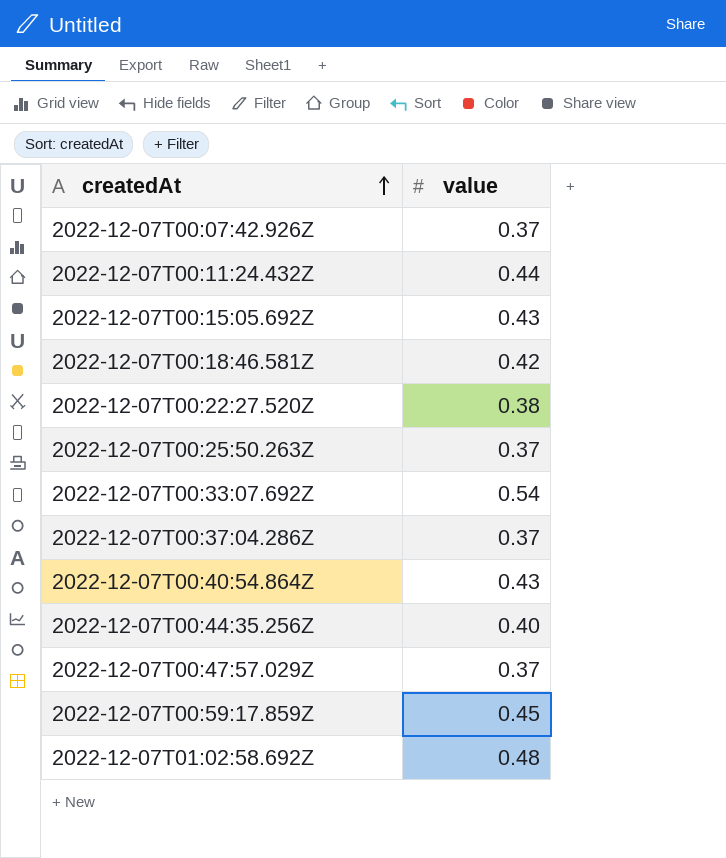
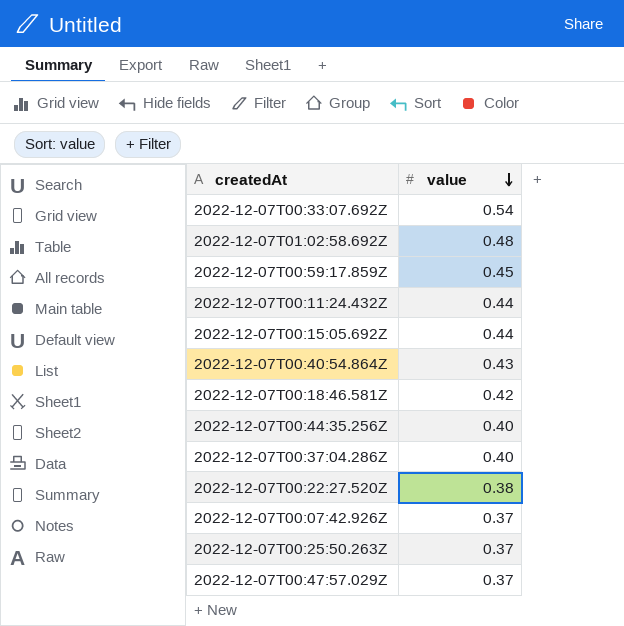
row order: createdAt ascending -> value descending
2022-12-07T00:15:05.692Z | value: 0.43 -> 0.44
2022-12-07T00:37:04.286Z | value: 0.37 -> 0.40

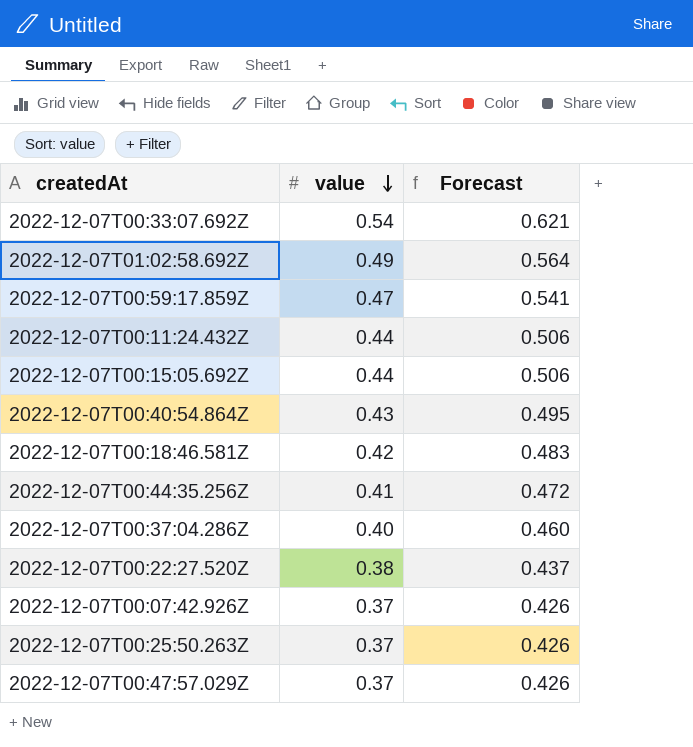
column Forecast | formula: none -> [value] * 1.15
2022-12-07T01:02:58.692Z | value: 0.48 -> 0.49
2022-12-07T00:59:17.859Z | value: 0.45 -> 0.47
2022-12-07T00:44:35.256Z | value: 0.40 -> 0.41

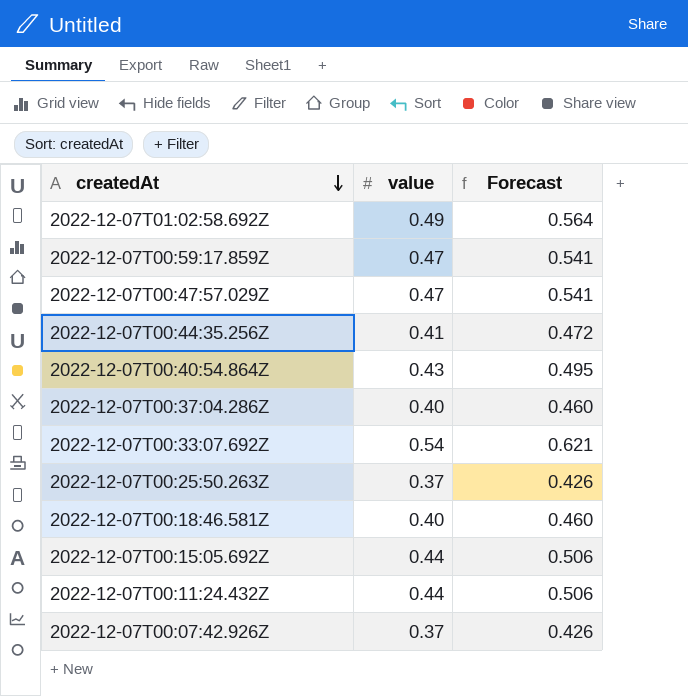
row order: value descending -> createdAt descending
row 2022-12-07T00:22:27.520Z: 0.38 | 0.437 -> none
2022-12-07T00:47:57.029Z | value: 0.37 -> 0.47
2022-12-07T00:47:57.029Z | Forecast: 0.426 -> 0.541
2022-12-07T00:18:46.581Z | value: 0.42 -> 0.40
2022-12-07T00:18:46.581Z | Forecast: 0.483 -> 0.460

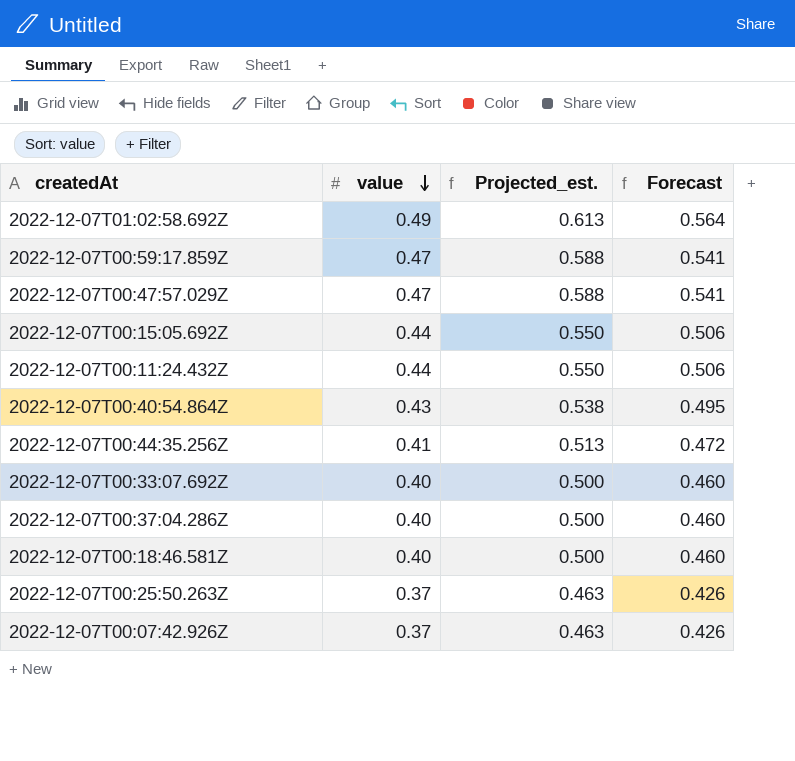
row order: createdAt descending -> value descending
column Projected_est. | formula: none -> [value] * 1.25
2022-12-07T00:33:07.692Z | value: 0.54 -> 0.40
2022-12-07T00:33:07.692Z | Forecast: 0.621 -> 0.460

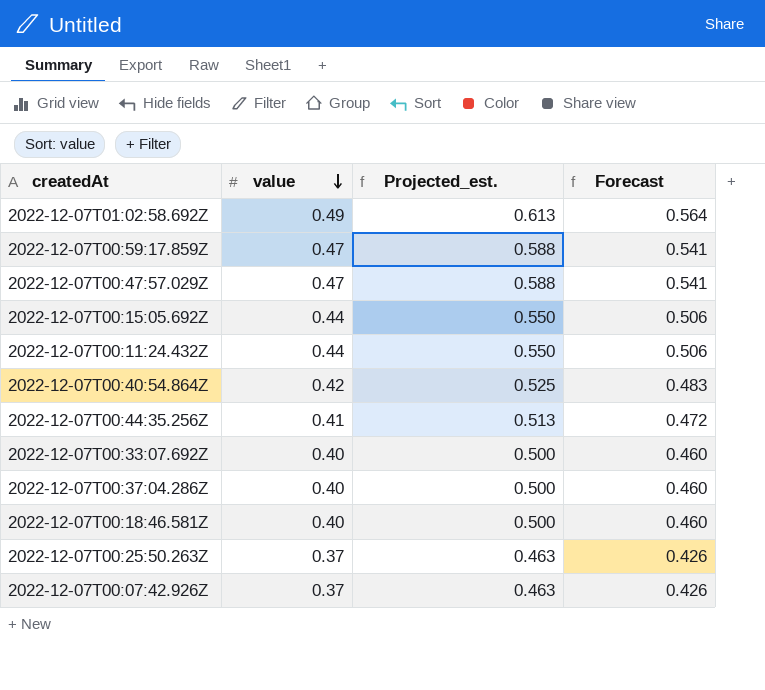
2022-12-07T00:40:54.864Z | value: 0.43 -> 0.42
2022-12-07T00:40:54.864Z | Projected_est.: 0.538 -> 0.525
2022-12-07T00:40:54.864Z | Forecast: 0.495 -> 0.483

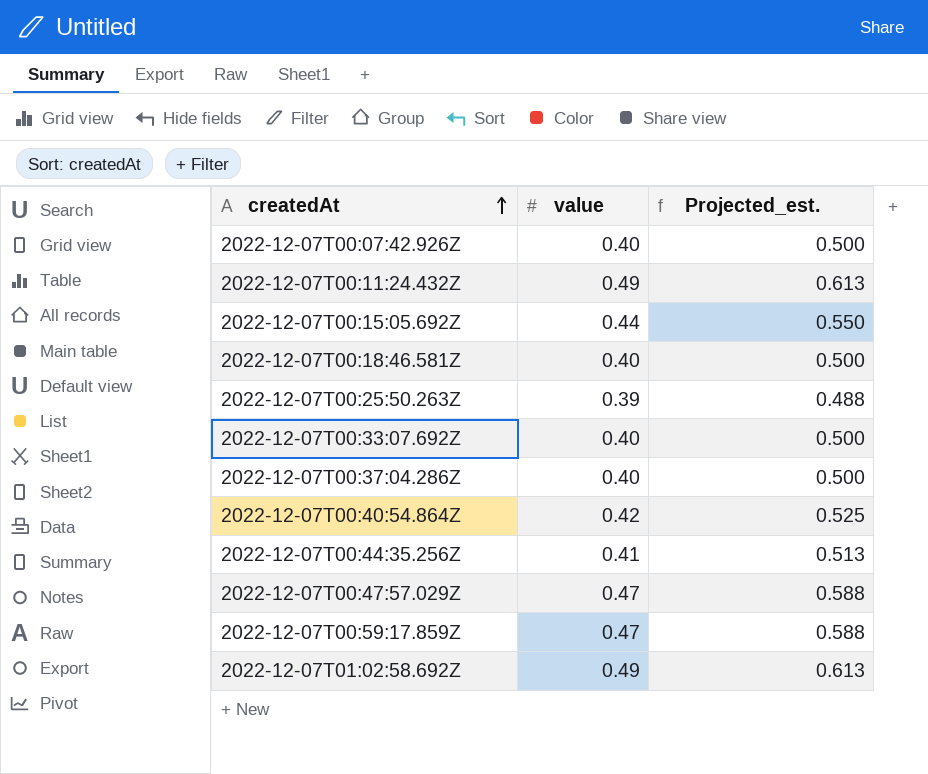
row order: value descending -> createdAt ascending
column Forecast | formula: [value] * 1.15 -> none
2022-12-07T00:07:42.926Z | value: 0.37 -> 0.40
2022-12-07T00:07:42.926Z | Projected_est.: 0.463 -> 0.500
2022-12-07T00:11:24.432Z | value: 0.44 -> 0.49
2022-12-07T00:11:24.432Z | Projected_est.: 0.550 -> 0.613
2022-12-07T00:25:50.263Z | value: 0.37 -> 0.39
2022-12-07T00:25:50.263Z | Projected_est.: 0.463 -> 0.488

